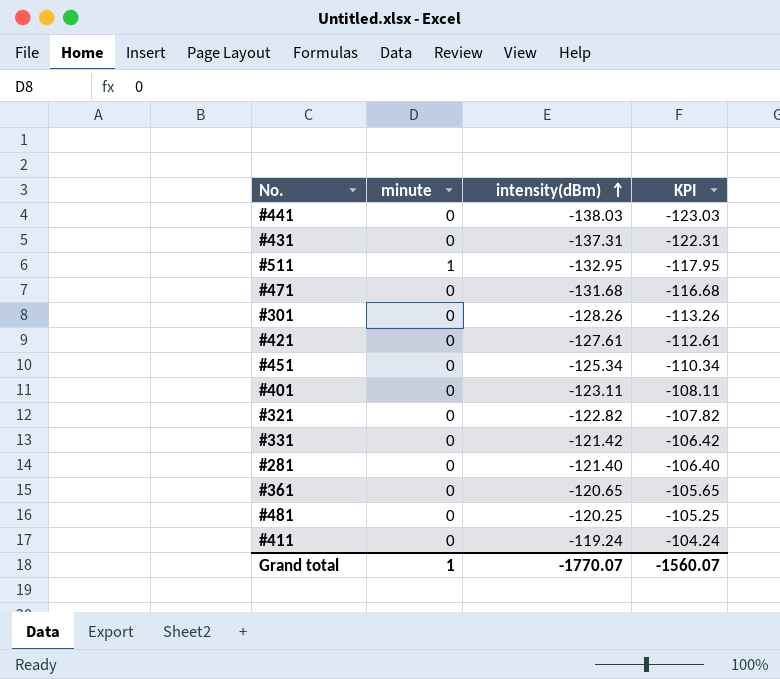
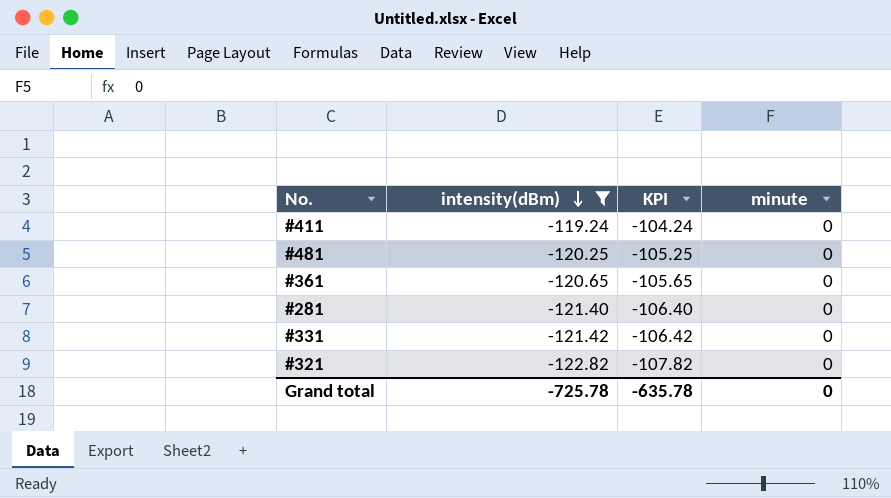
filter: none -> intensity(dBm) >= -122.82
row order: intensity(dBm) ascending -> intensity(dBm) descending
column minute | position: 2 -> 4
Grand total | intensity(dBm): -1770.07 -> -725.78
Grand total | KPI: -1560.07 -> -635.78
Grand total | minute: 1 -> 0

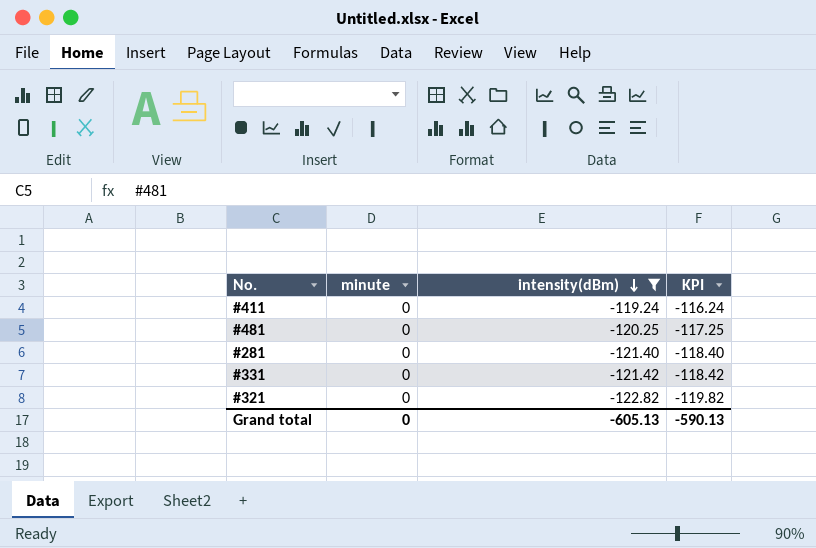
column minute | position: 4 -> 2
column KPI | formula: [intensity(dBm)] + 15 -> [intensity(dBm)] + 3
row #361: -120.65 | -105.65 | 0 -> none
Grand total | intensity(dBm): -725.78 -> -605.13
Grand total | KPI: -635.78 -> -590.13

